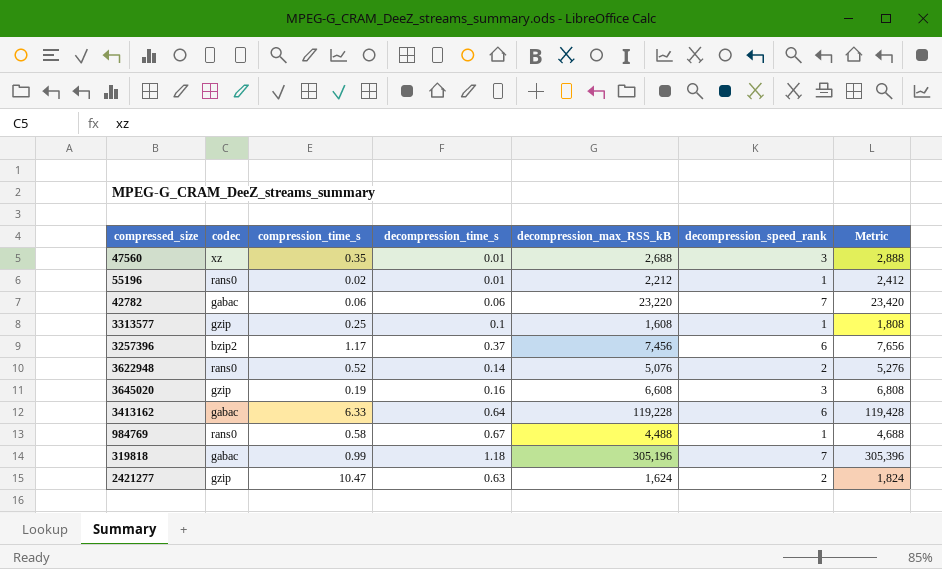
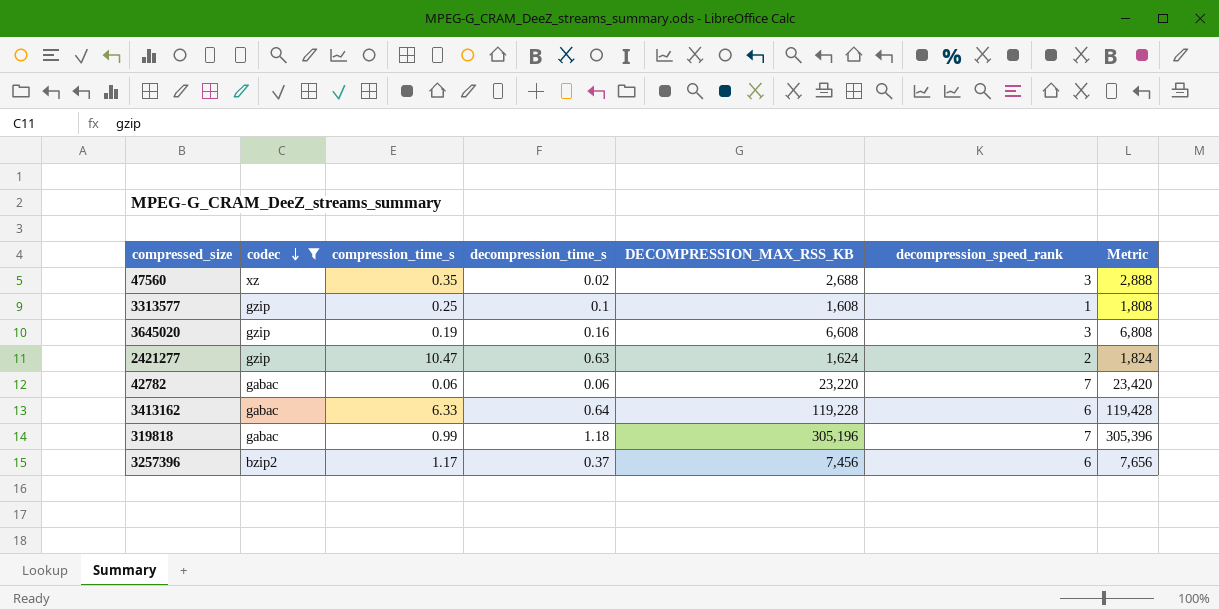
filter: none -> codec != rans0
row order: none -> codec descending
column name: decompression_max_RSS_kB -> DECOMPRESSION_MAX_RSS_KB
47560 | decompression_time_s: 0.01 -> 0.02

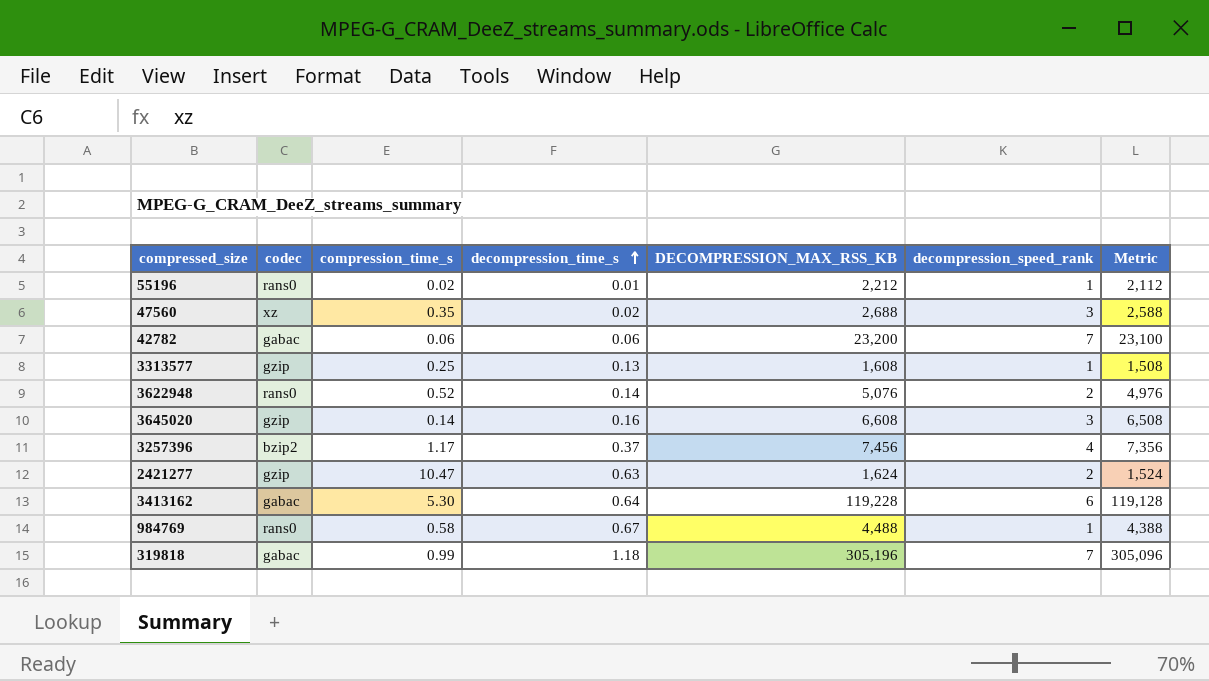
filter: codec != rans0 -> none
row order: codec descending -> decompression_time_s ascending
column Metric | formula: [DECOMPRESSION_MAX_RSS_KB] + 200 -> [DECOMPRESSION_MAX_RSS_KB] - 100
42782 | DECOMPRESSION_MAX_RSS_KB: 23,220 -> 23,200
3313577 | decompression_time_s: 0.1 -> 0.13
3645020 | compression_time_s: 0.19 -> 0.14
3257396 | decompression_speed_rank: 6 -> 4
3413162 | compression_time_s: 6.33 -> 5.30

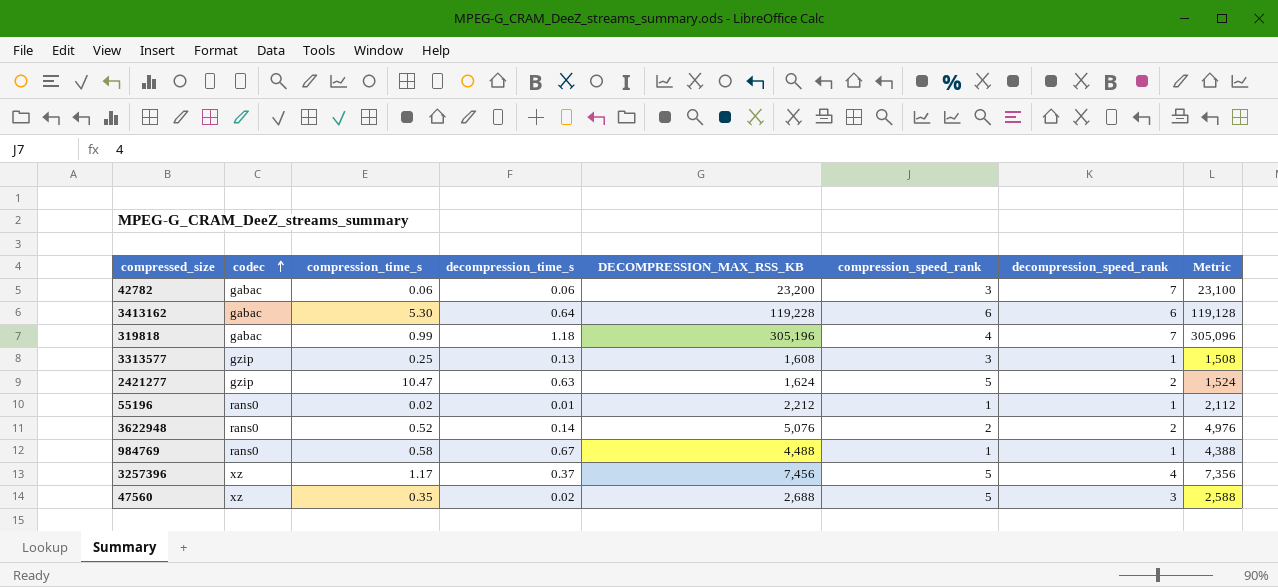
row order: decompression_time_s ascending -> codec ascending
column compression_speed_rank | position: none -> 6
row 3645020: gzip | 0.14 | 0.16 | 6,608 | 3 | 6,508 -> none
3257396 | codec: bzip2 -> xz

